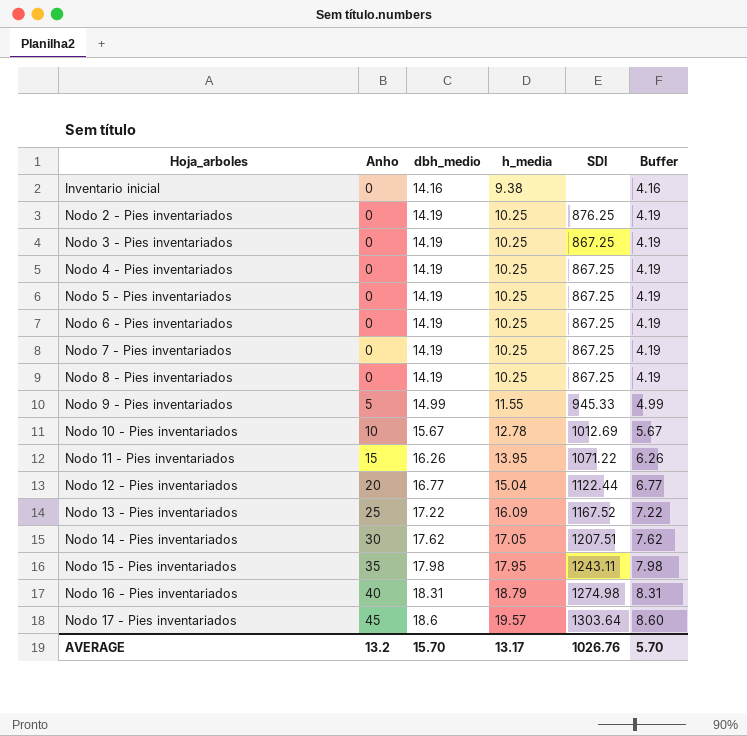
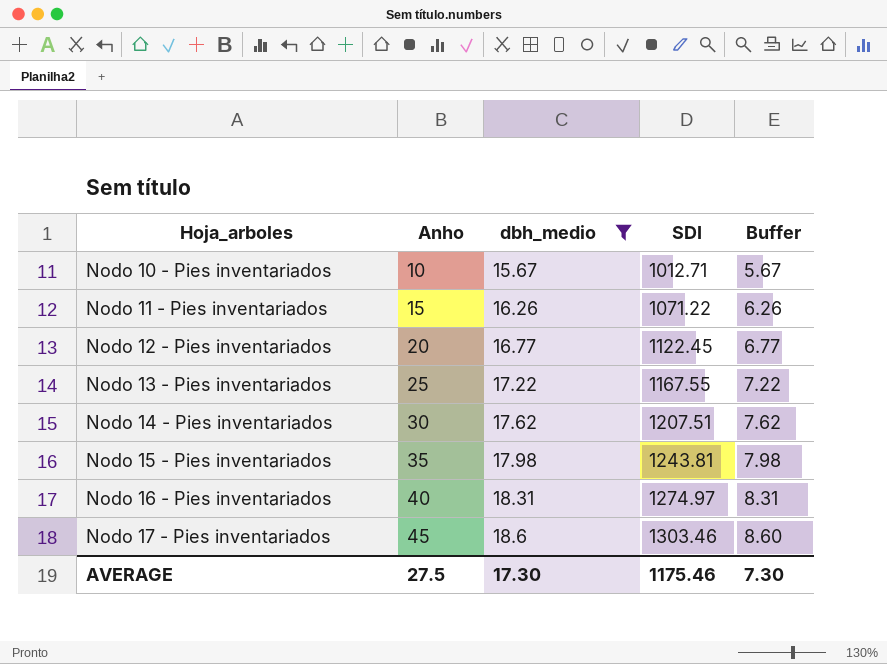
filter: none -> dbh_medio >= 15.67
column h_media | position: 4 -> none
Nodo 10 - Pies inventariados | SDI: 1012.69 -> 1012.71
Nodo 12 - Pies inventariados | SDI: 1122.44 -> 1122.45
Nodo 13 - Pies inventariados | SDI: 1167.52 -> 1167.55
Nodo 15 - Pies inventariados | SDI: 1243.11 -> 1243.81
Nodo 16 - Pies inventariados | SDI: 1274.98 -> 1274.97
Nodo 17 - Pies inventariados | SDI: 1303.64 -> 1303.46
AVERAGE | Anho: 13.2 -> 27.5
AVERAGE | dbh_medio: 15.70 -> 17.30
AVERAGE | SDI: 1026.76 -> 1175.46
AVERAGE | Buffer: 5.70 -> 7.30

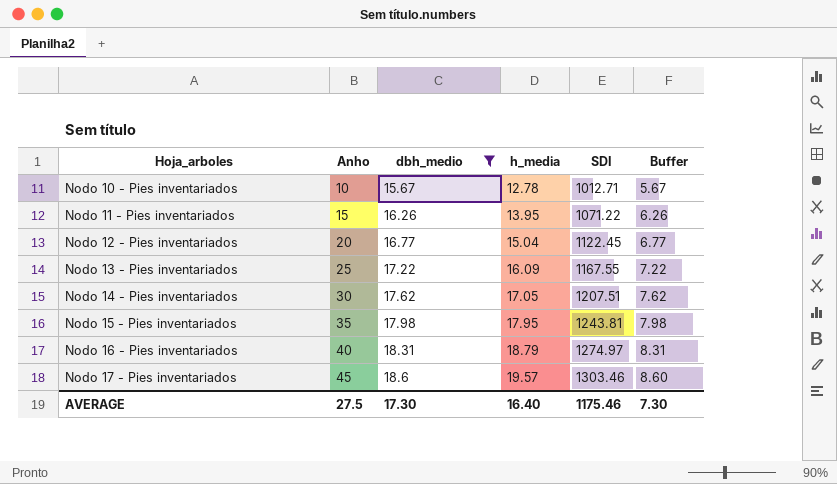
column h_media | position: none -> 4

